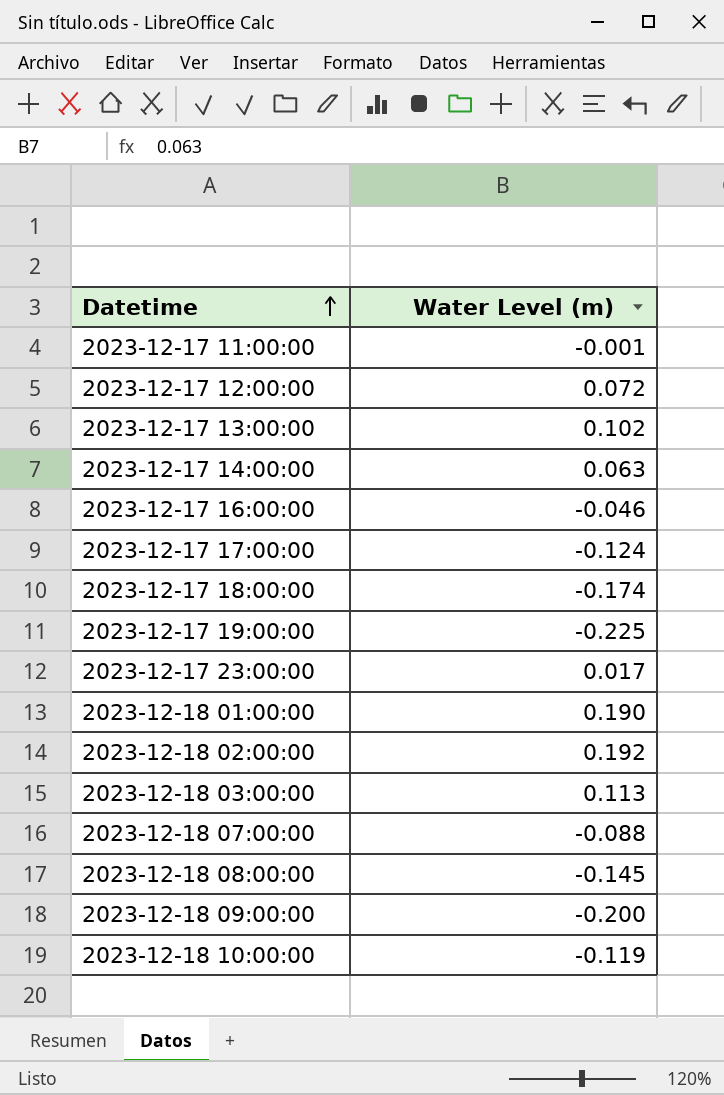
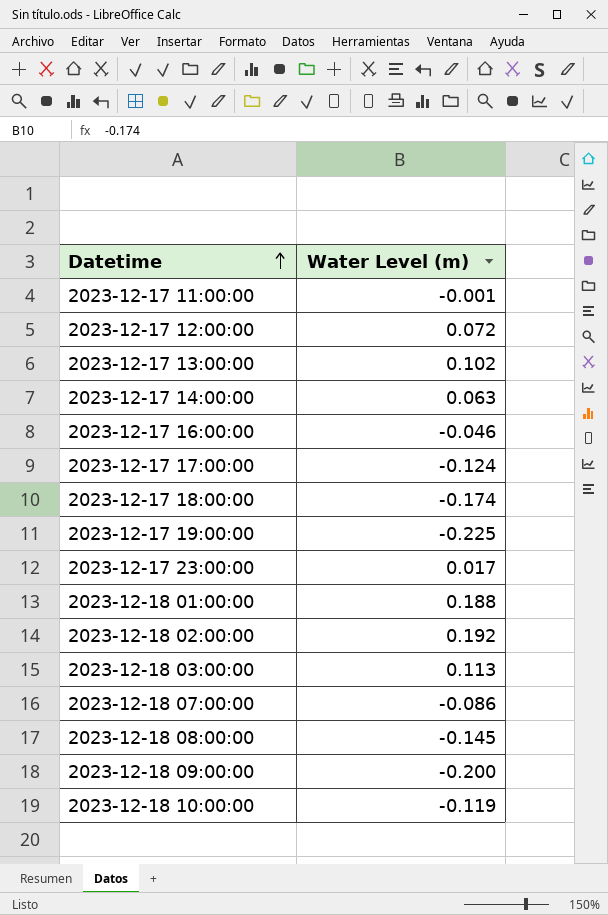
2023-12-18 01:00:00 | Water Level (m): 0.190 -> 0.188
2023-12-18 07:00:00 | Water Level (m): -0.088 -> -0.086

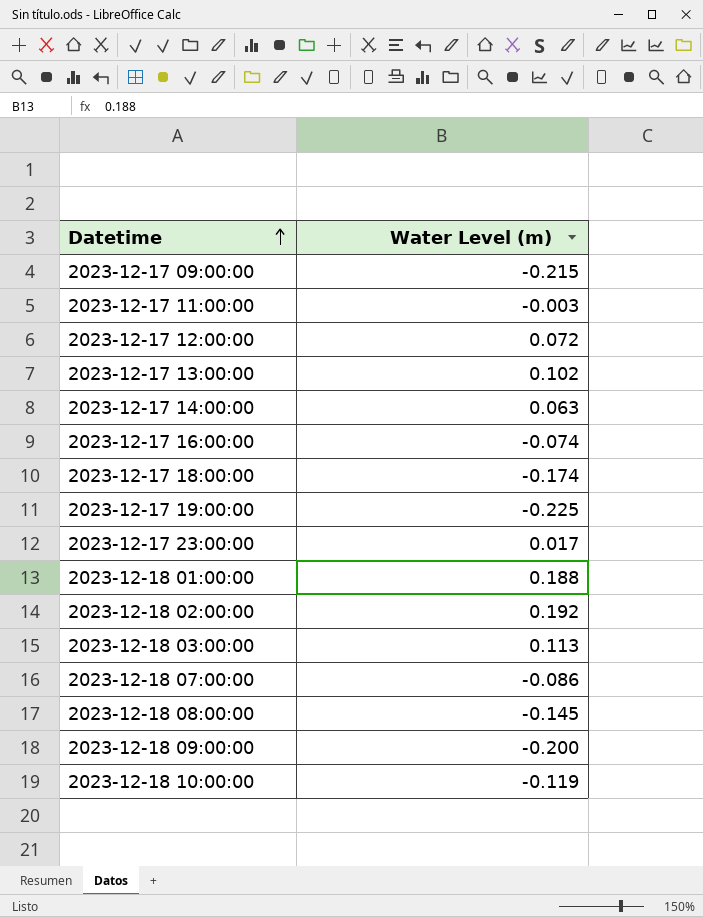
row 2023-12-17 17:00:00: -0.124 -> none
row 2023-12-17 09:00:00: none -> -0.215
2023-12-17 11:00:00 | Water Level (m): -0.001 -> -0.003
2023-12-17 16:00:00 | Water Level (m): -0.046 -> -0.074

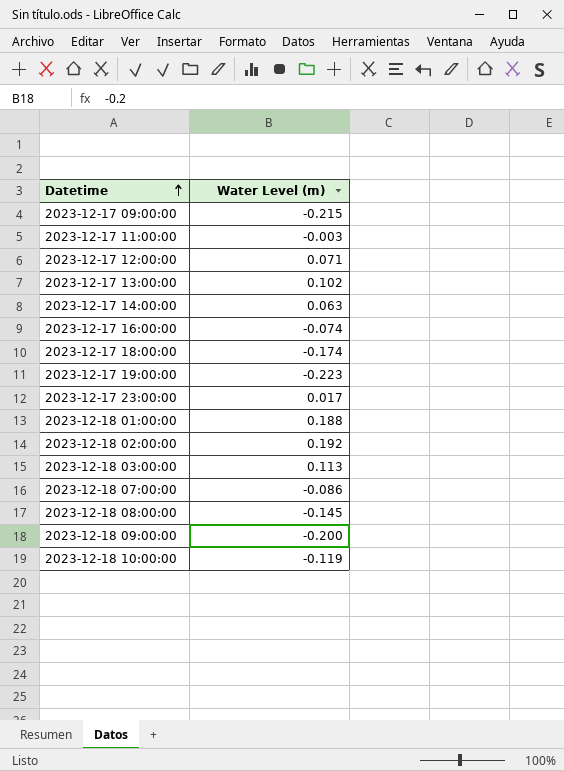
2023-12-17 12:00:00 | Water Level (m): 0.072 -> 0.071
2023-12-17 19:00:00 | Water Level (m): -0.225 -> -0.223

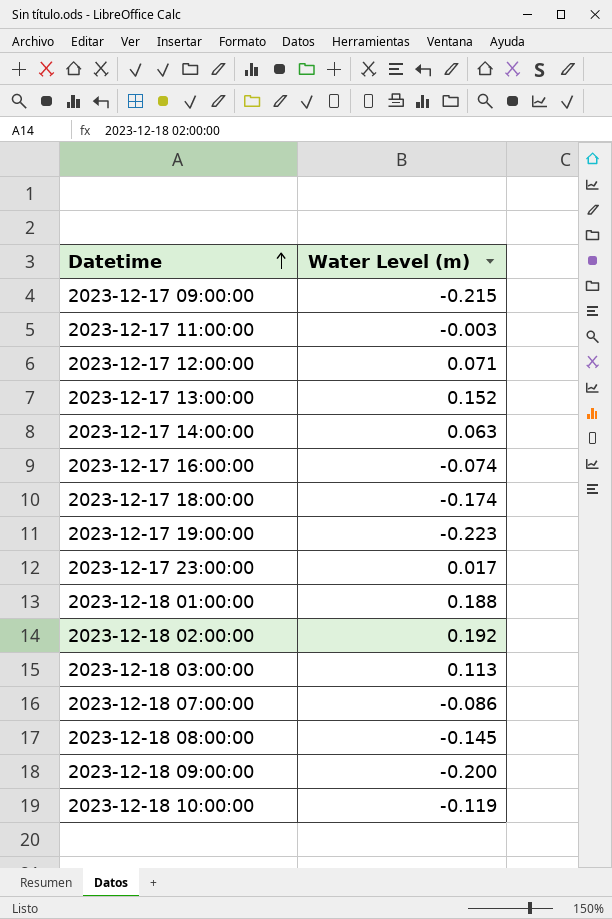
2023-12-17 13:00:00 | Water Level (m): 0.102 -> 0.152

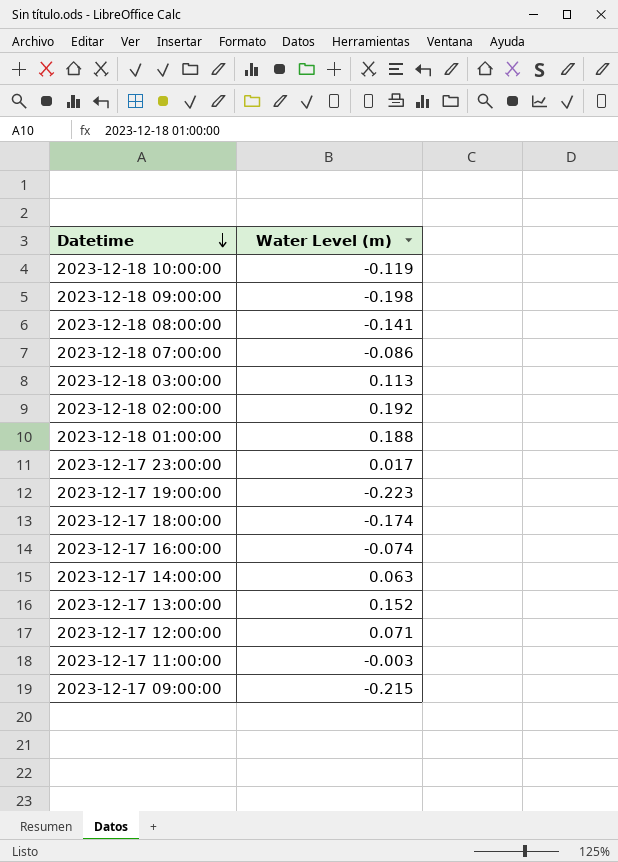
row order: Datetime ascending -> Datetime descending
2023-12-18 09:00:00 | Water Level (m): -0.200 -> -0.198
2023-12-18 08:00:00 | Water Level (m): -0.145 -> -0.141

